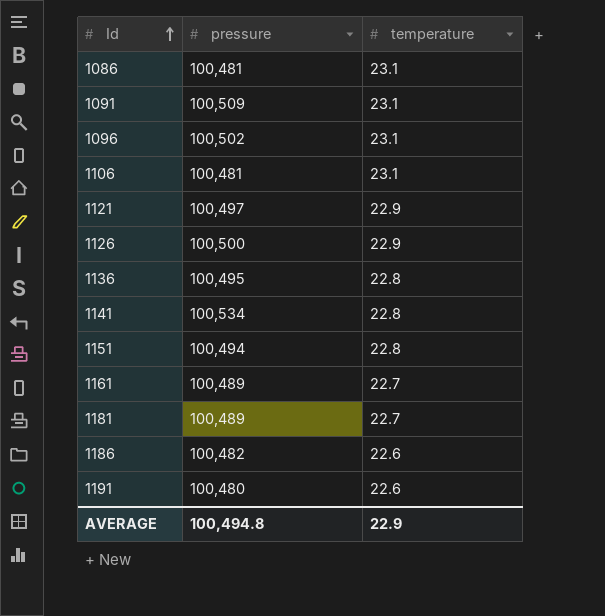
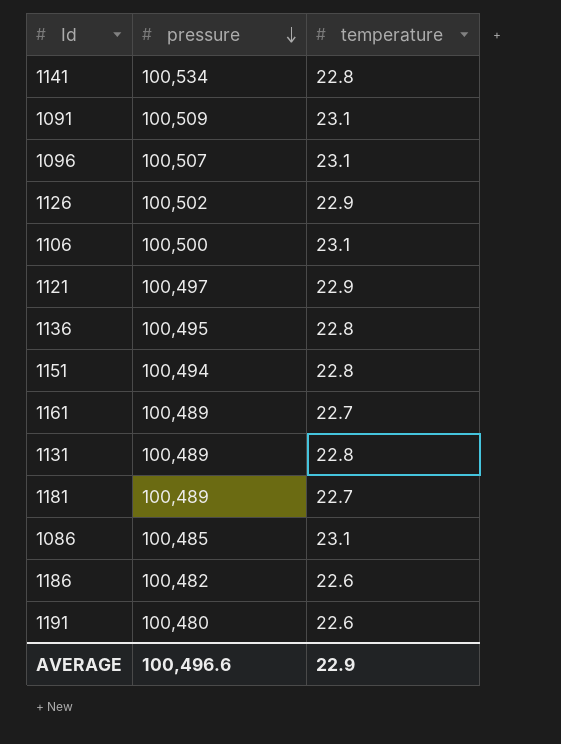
row order: Id ascending -> pressure descending
1096 | pressure: 100,502 -> 100,507
1126 | pressure: 100,500 -> 100,502
1106 | pressure: 100,481 -> 100,500
row 1131: none -> 100,489 | 22.8
1086 | pressure: 100,481 -> 100,485
AVERAGE | pressure: 100,494.8 -> 100,496.6

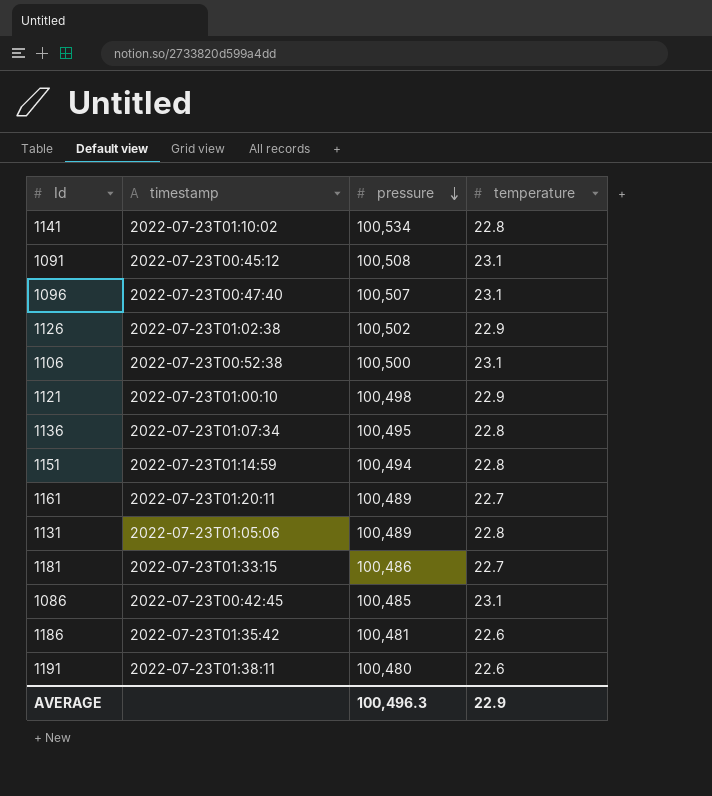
column timestamp | position: none -> 2
1091 | pressure: 100,509 -> 100,508
1121 | pressure: 100,497 -> 100,498
1181 | pressure: 100,489 -> 100,486
1186 | pressure: 100,482 -> 100,481
AVERAGE | pressure: 100,496.6 -> 100,496.3

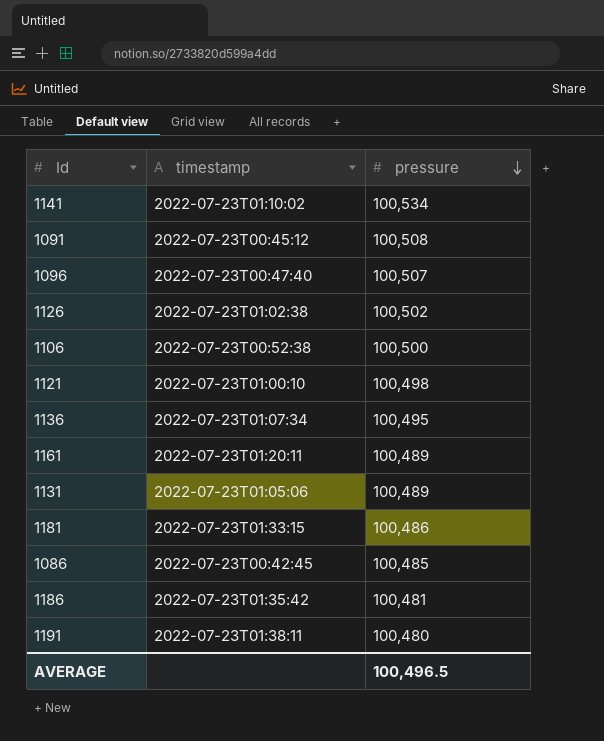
column temperature | position: 4 -> none
row 1151: 2022-07-23T01:14:59 | 100,494 | 22.8 -> none
AVERAGE | pressure: 100,496.3 -> 100,496.5

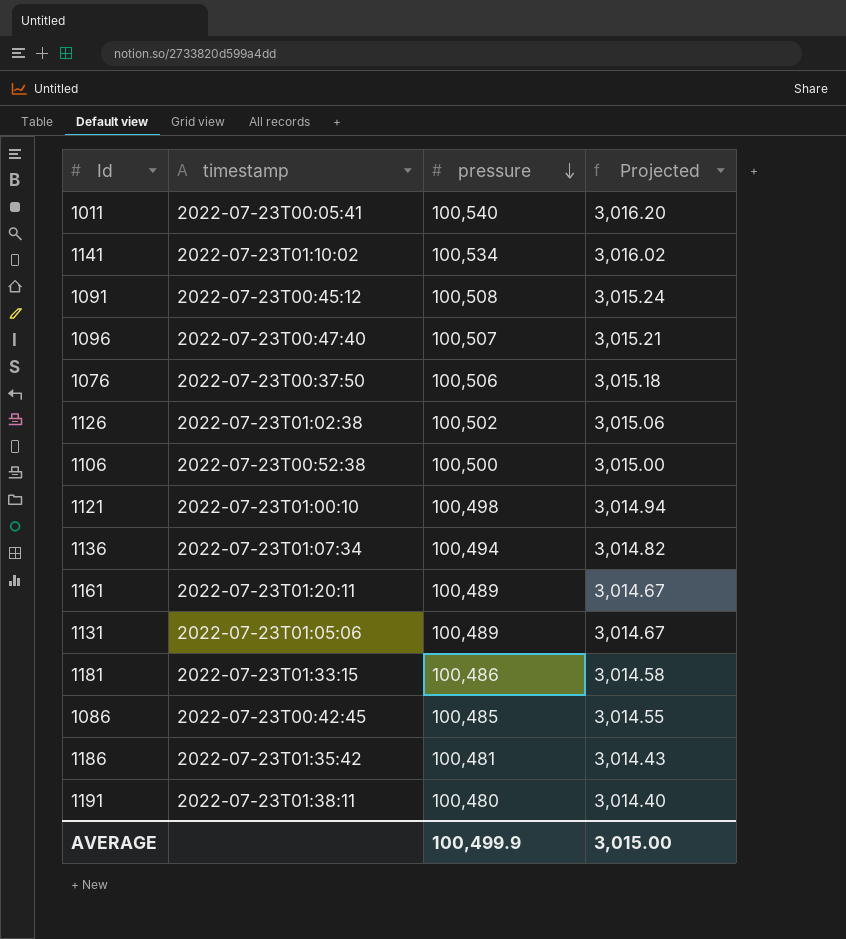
column Projected | formula: none -> [pressure] * 0.03
row 1011: none -> 2022-07-23T00:05:41 | 100,540 | 3,016.20
row 1076: none -> 2022-07-23T00:37:50 | 100,506 | 3,015.18
1136 | pressure: 100,495 -> 100,494
AVERAGE | pressure: 100,496.5 -> 100,499.9

